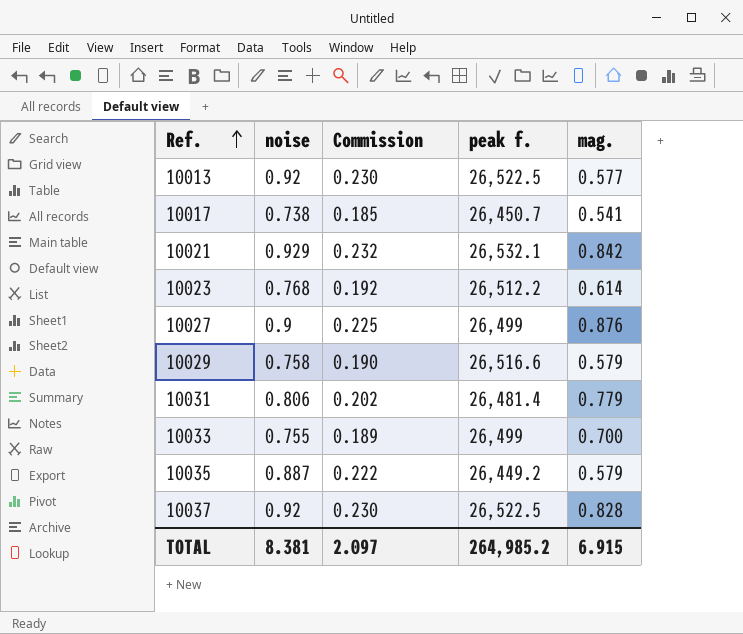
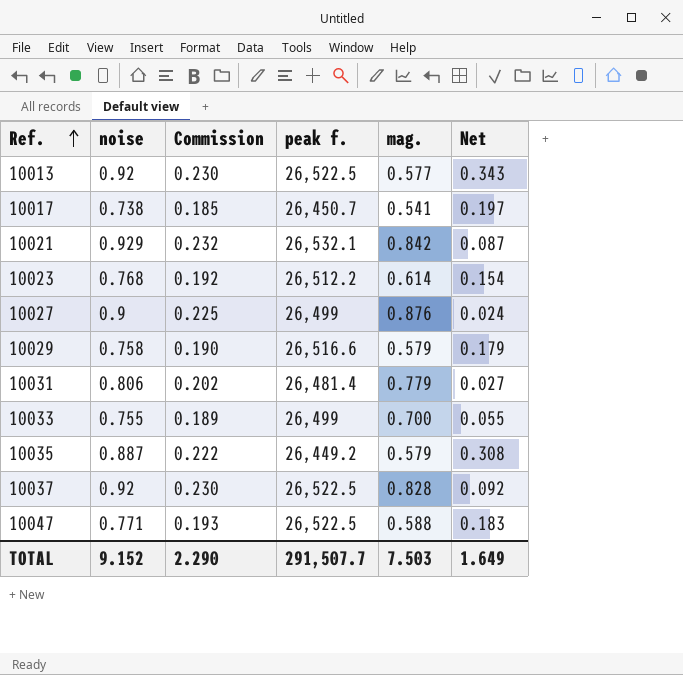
column Net | formula: none -> [noise] - [mag.]
row 10047: none -> 0.771 | 0.193 | 26,522.5 | 0.588 | 0.183
TOTAL | noise: 8.381 -> 9.152
TOTAL | Commission: 2.097 -> 2.290
TOTAL | peak f.: 264,985.2 -> 291,507.7
TOTAL | mag.: 6.915 -> 7.503

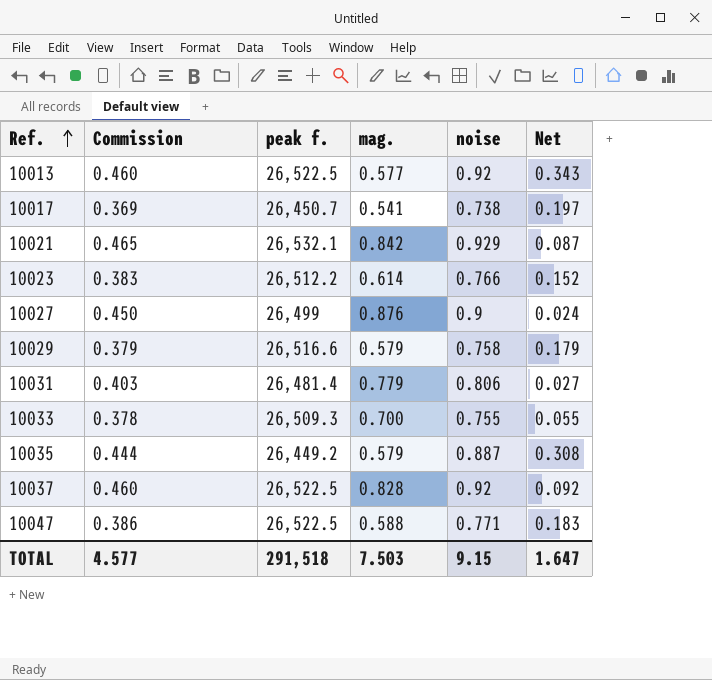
column Commission | formula: [noise] * 0.25 -> [noise] * 0.5
column noise | position: 2 -> 5
10023 | noise: 0.768 -> 0.766
10023 | Net: 0.154 -> 0.152
10033 | peak f.: 26,499 -> 26,509.3
TOTAL | Commission: 2.290 -> 4.577
TOTAL | peak f.: 291,507.7 -> 291,518
TOTAL | noise: 9.152 -> 9.15
TOTAL | Net: 1.649 -> 1.647

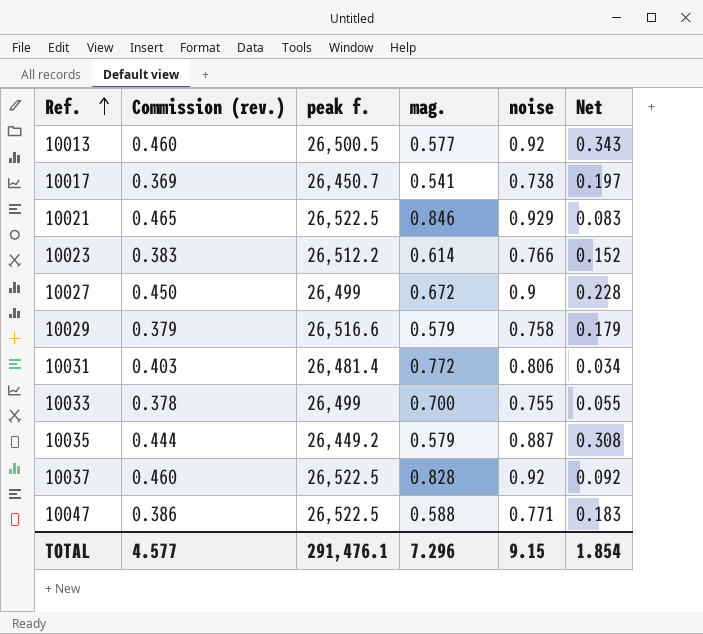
column name: Commission -> Commission (rev.)
10013 | peak f.: 26,522.5 -> 26,500.5
10021 | peak f.: 26,532.1 -> 26,522.5
10021 | mag.: 0.842 -> 0.846
10021 | Net: 0.087 -> 0.083
10027 | mag.: 0.876 -> 0.672
10027 | Net: 0.024 -> 0.228
10031 | mag.: 0.779 -> 0.772
10031 | Net: 0.027 -> 0.034
10033 | peak f.: 26,509.3 -> 26,499
TOTAL | peak f.: 291,518 -> 291,476.1
TOTAL | mag.: 7.503 -> 7.296
TOTAL | Net: 1.647 -> 1.854

